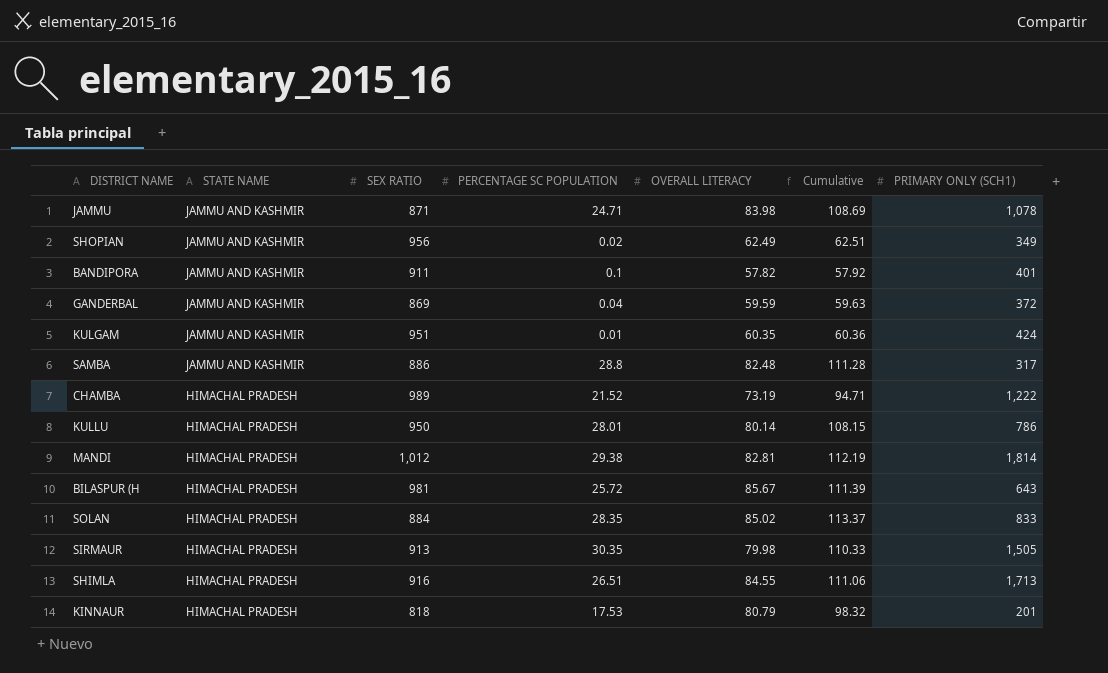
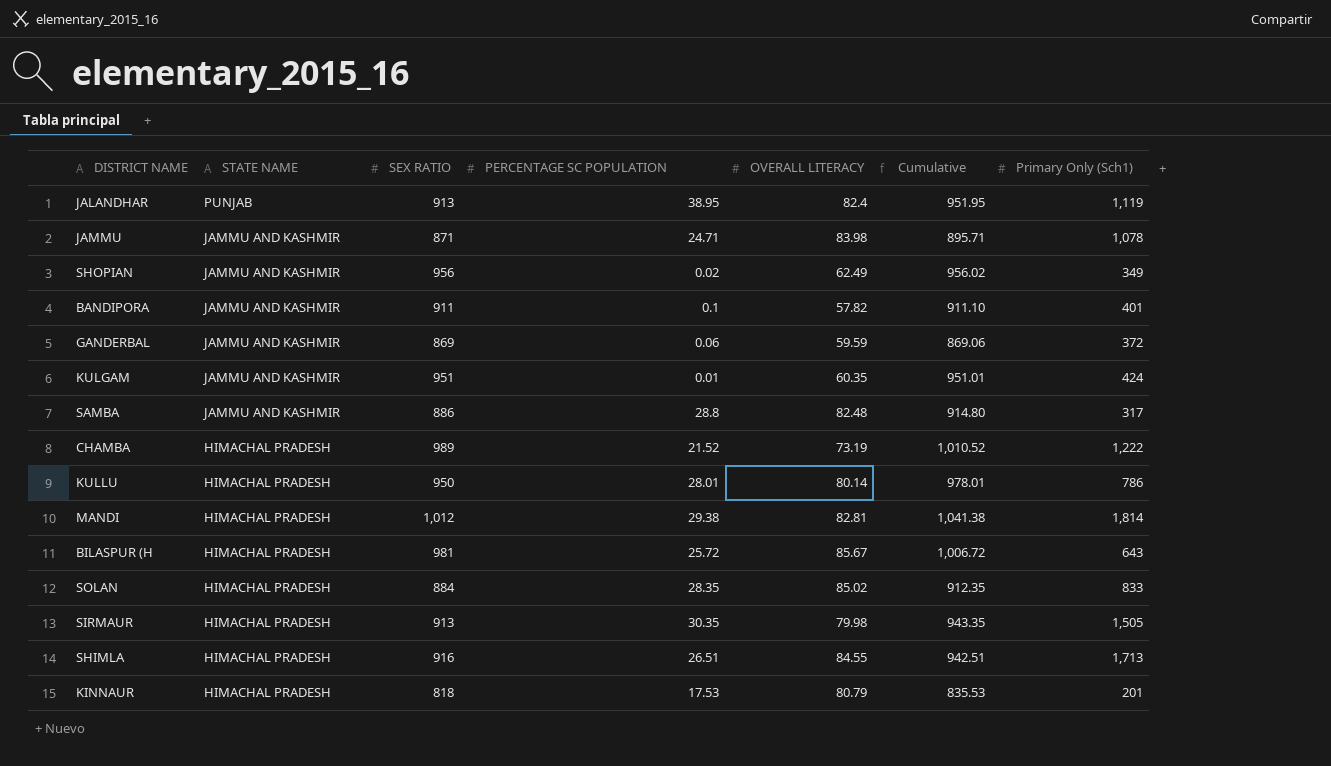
column Cumulative | formula: [PERCENTAGE SC POPULATION] + [OVERALL LITERACY] -> [SEX RATIO] + [PERCENTAGE SC POPULATION]
column name: PRIMARY ONLY (SCH1) -> Primary Only (Sch1)
row JALANDHAR: none -> PUNJAB | 913 | 38.95 | 82.4 | 951.95 | 1,119
GANDERBAL | PERCENTAGE SC POPULATION: 0.04 -> 0.06

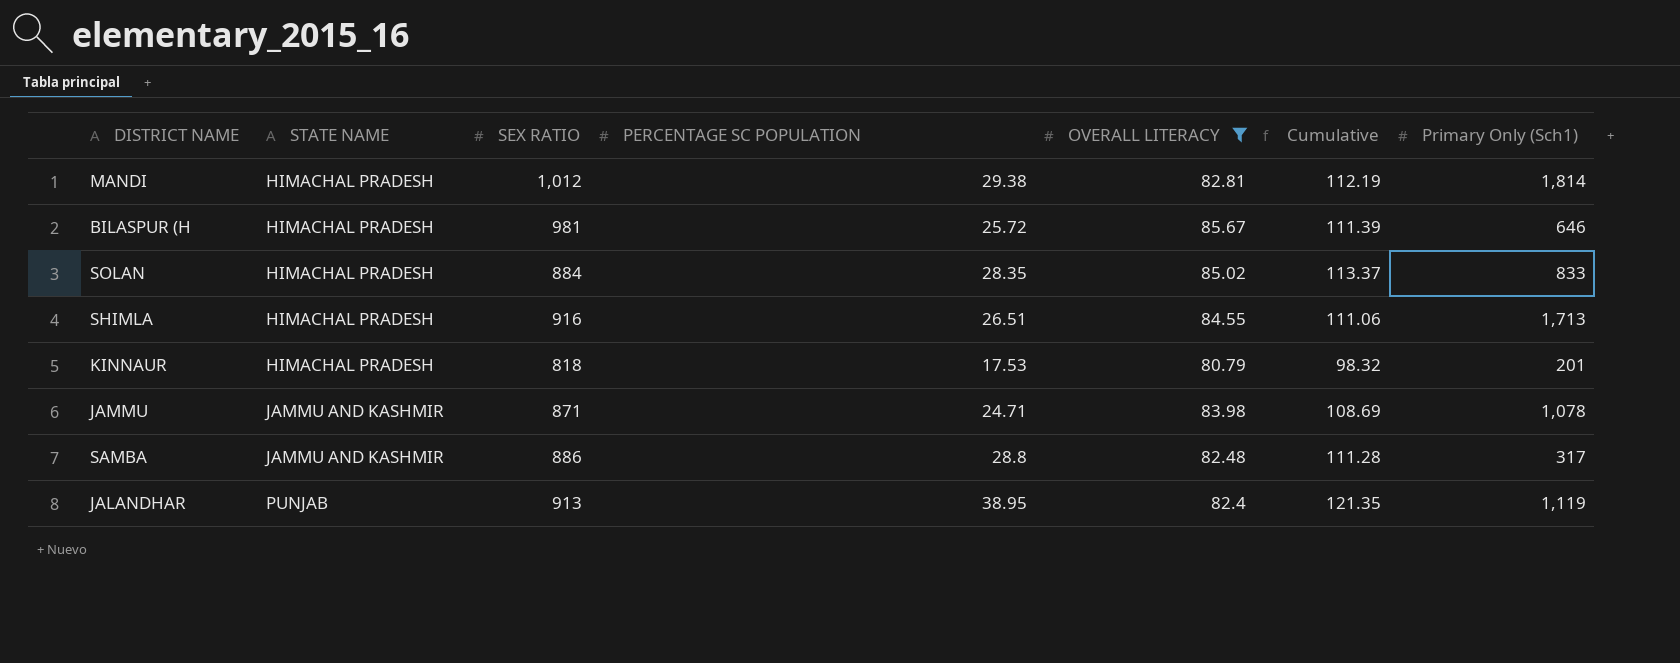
filter: none -> OVERALL LITERACY >= 80.79
row order: STATE NAME descending -> STATE NAME ascending
column Cumulative | formula: [SEX RATIO] + [PERCENTAGE SC POPULATION] -> [PERCENTAGE SC POPULATION] + [OVERALL LITERACY]
BILASPUR (H | Primary Only (Sch1): 643 -> 646

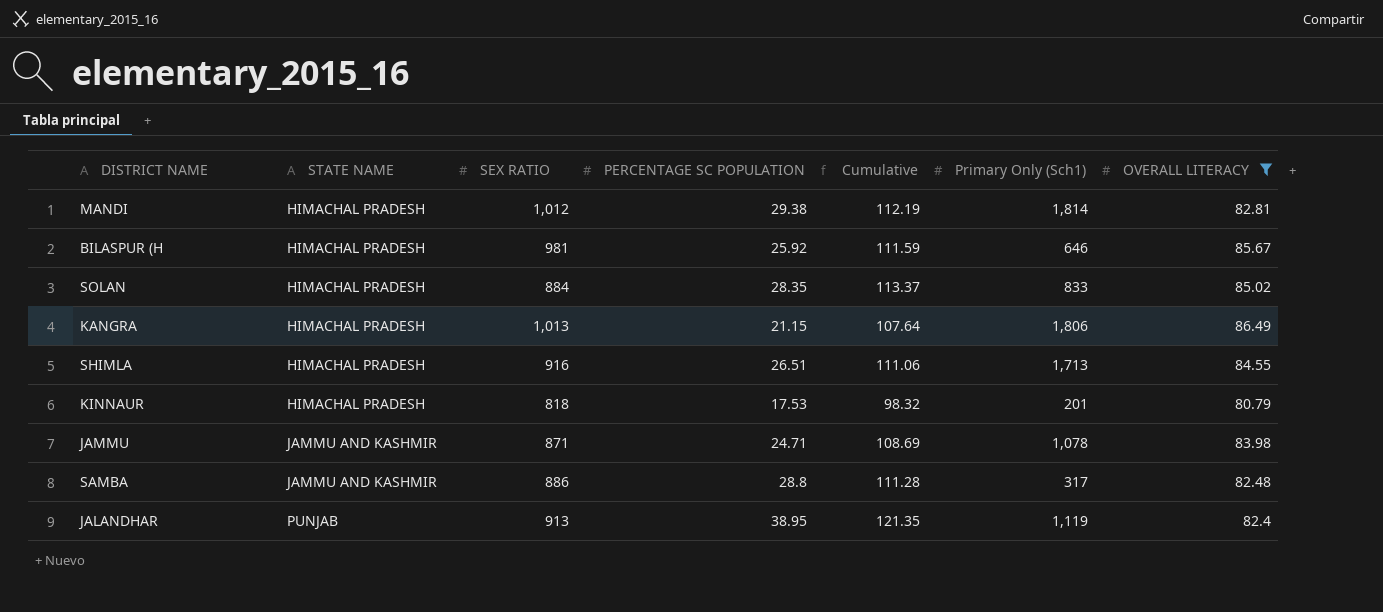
column OVERALL LITERACY | position: 5 -> 7
BILASPUR (H | PERCENTAGE SC POPULATION: 25.72 -> 25.92
BILASPUR (H | Cumulative: 111.39 -> 111.59
row KANGRA: none -> HIMACHAL PRADESH | 1,013 | 21.15 | 107.64 | 1,806 | 86.49

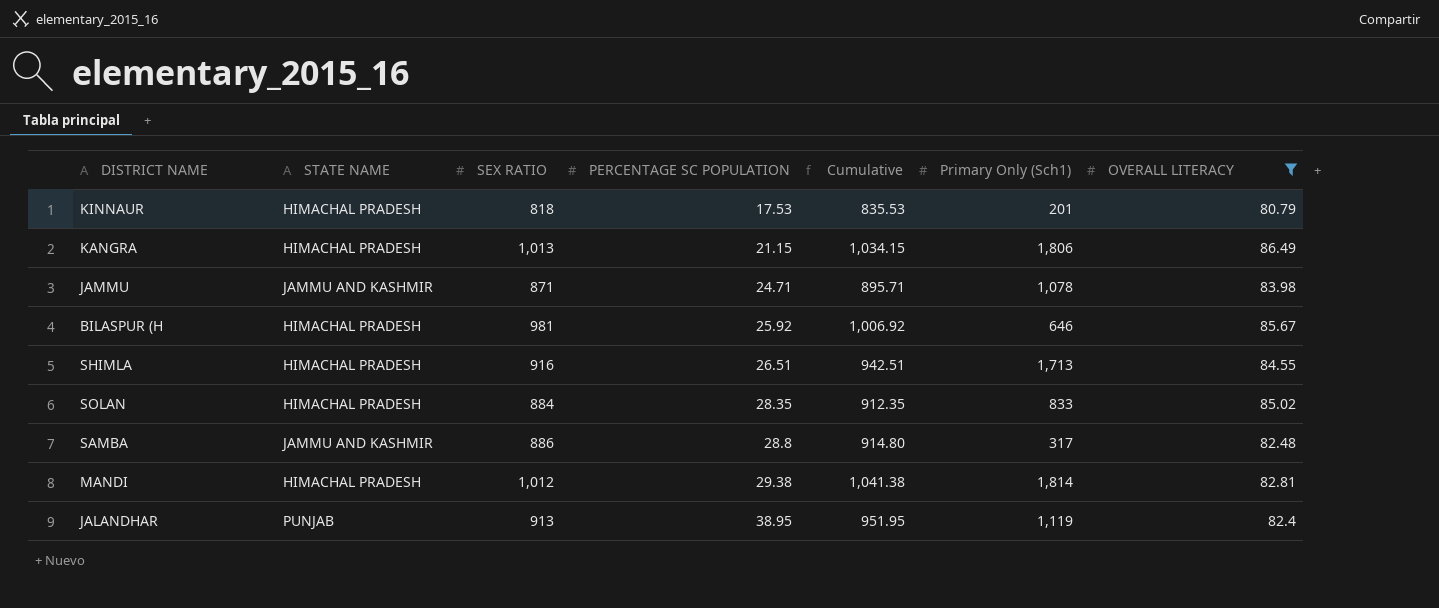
row order: STATE NAME ascending -> PERCENTAGE SC POPULATION ascending
column Cumulative | formula: [PERCENTAGE SC POPULATION] + [OVERALL LITERACY] -> [SEX RATIO] + [PERCENTAGE SC POPULATION]

